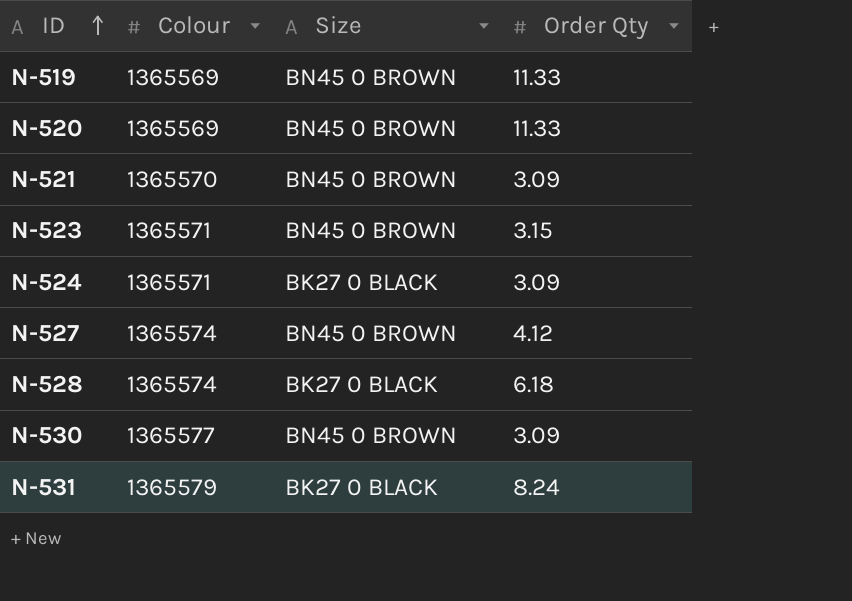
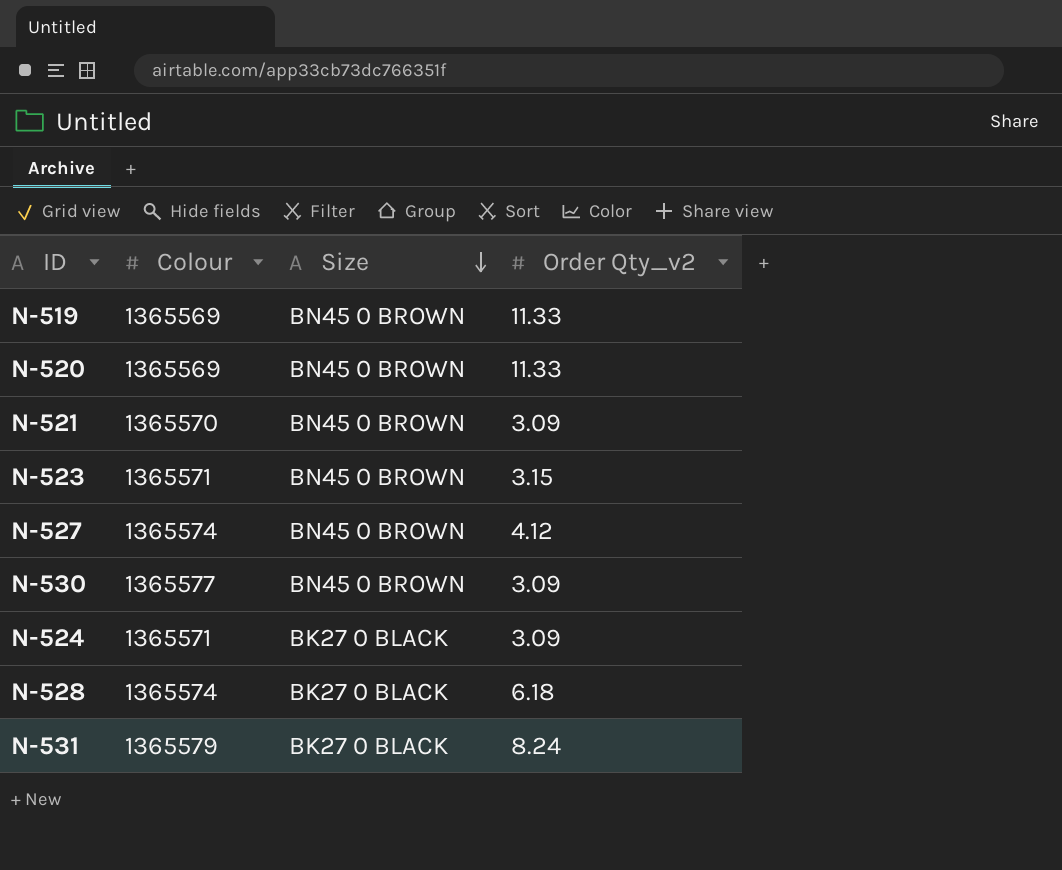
row order: ID ascending -> Size descending
column name: Order Qty -> Order Qty_v2

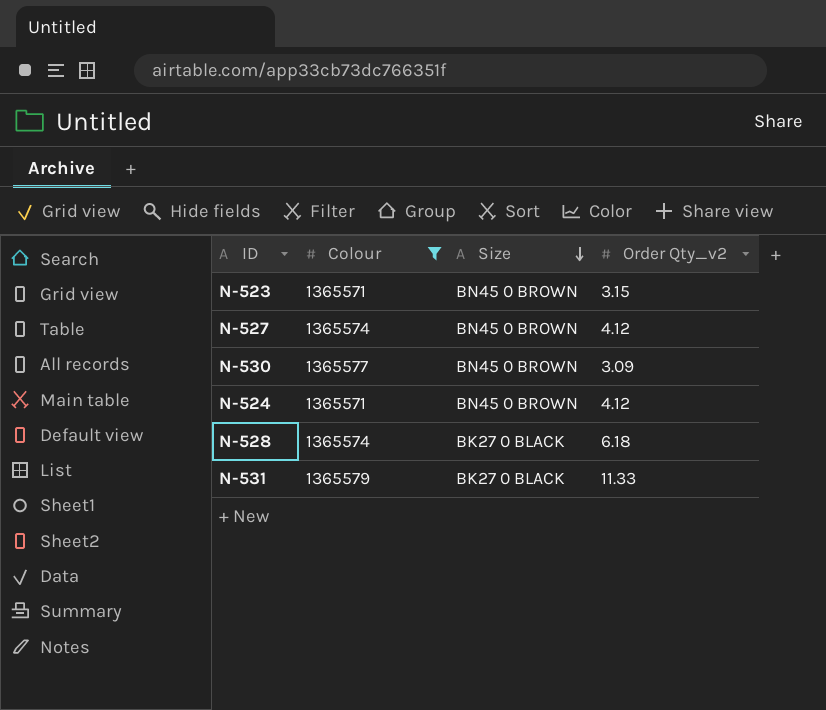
filter: none -> Colour >= 1365571
N-524 | Size: BK27 0 BLACK -> BN45 0 BROWN
N-524 | Order Qty_v2: 3.09 -> 4.12
N-531 | Order Qty_v2: 8.24 -> 11.33

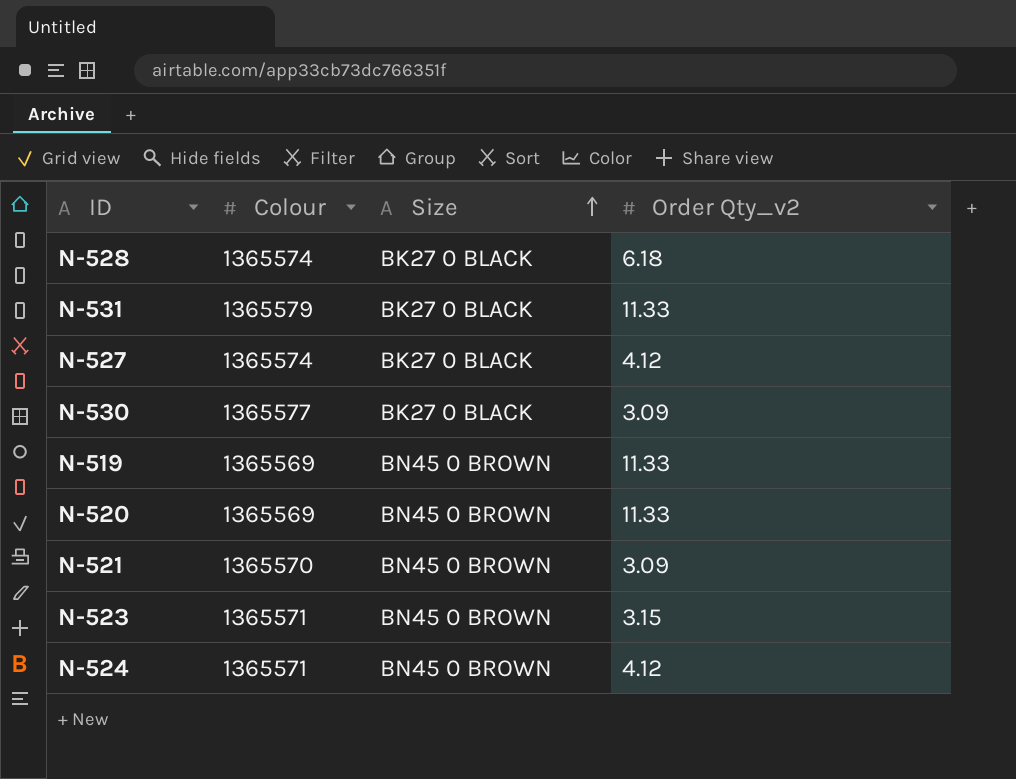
filter: Colour >= 1365571 -> none
row order: Size descending -> Size ascending
N-527 | Size: BN45 0 BROWN -> BK27 0 BLACK
N-530 | Size: BN45 0 BROWN -> BK27 0 BLACK

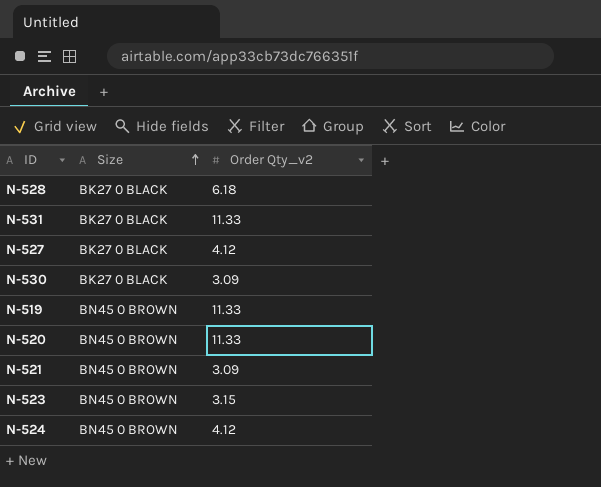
column Colour | position: 2 -> none

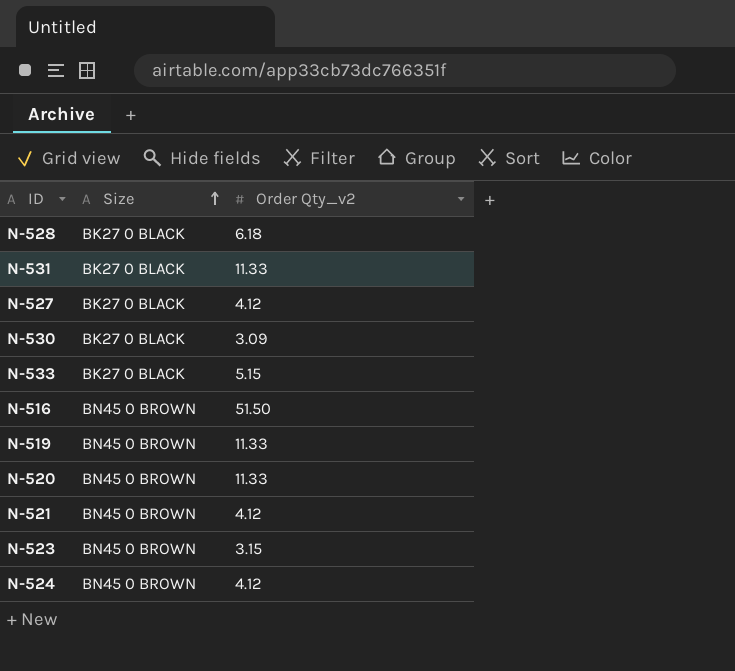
row N-533: none -> BK27 0 BLACK | 5.15
row N-516: none -> BN45 0 BROWN | 51.50
N-521 | Order Qty_v2: 3.09 -> 4.12

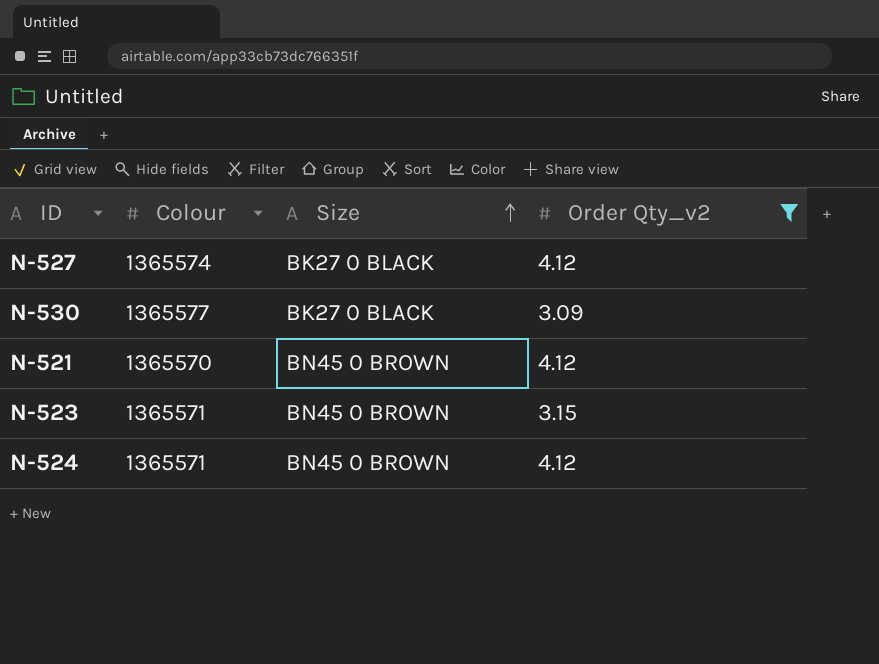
filter: none -> Order Qty_v2 <= 4.12
column Colour | position: none -> 2

